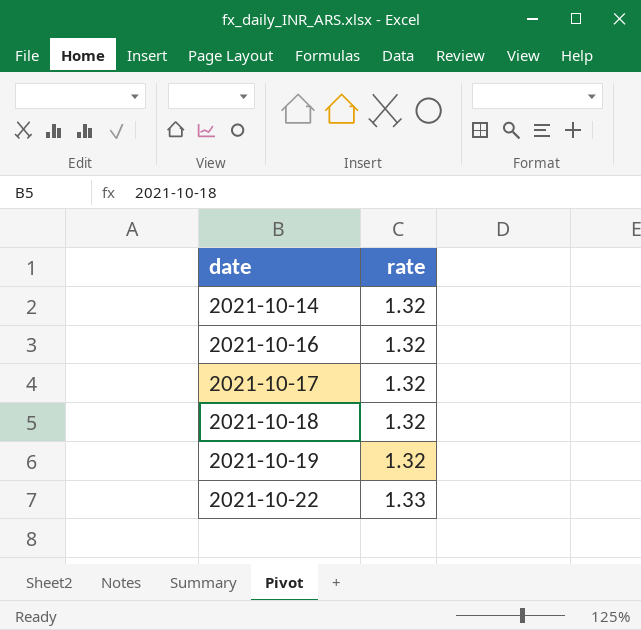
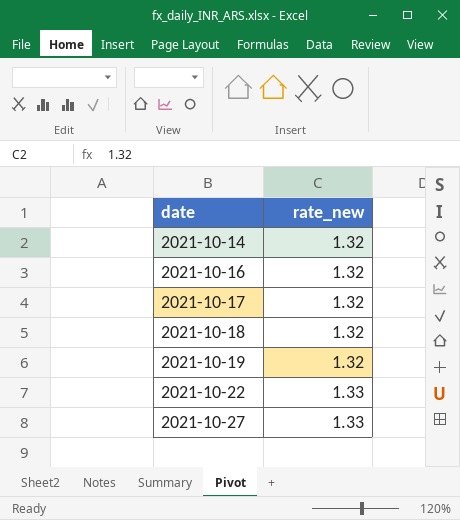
column name: rate -> rate_new
row 2021-10-27: none -> 1.33

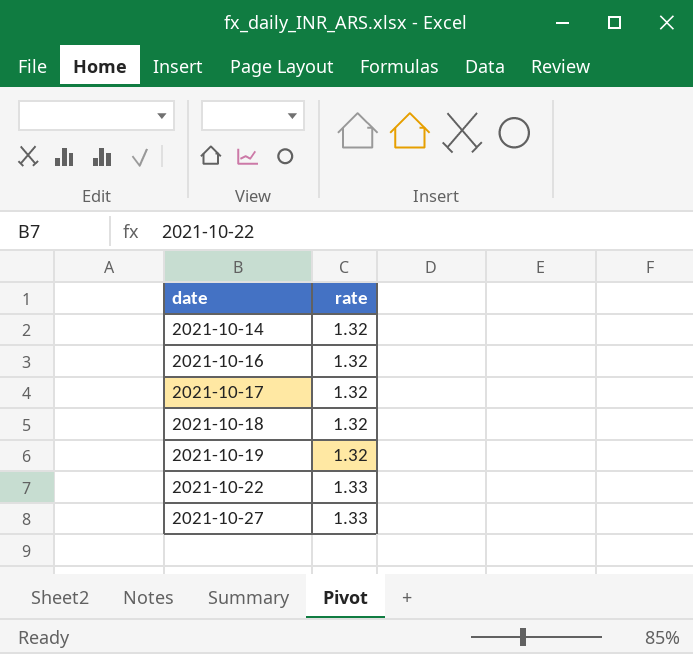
column name: rate_new -> rate

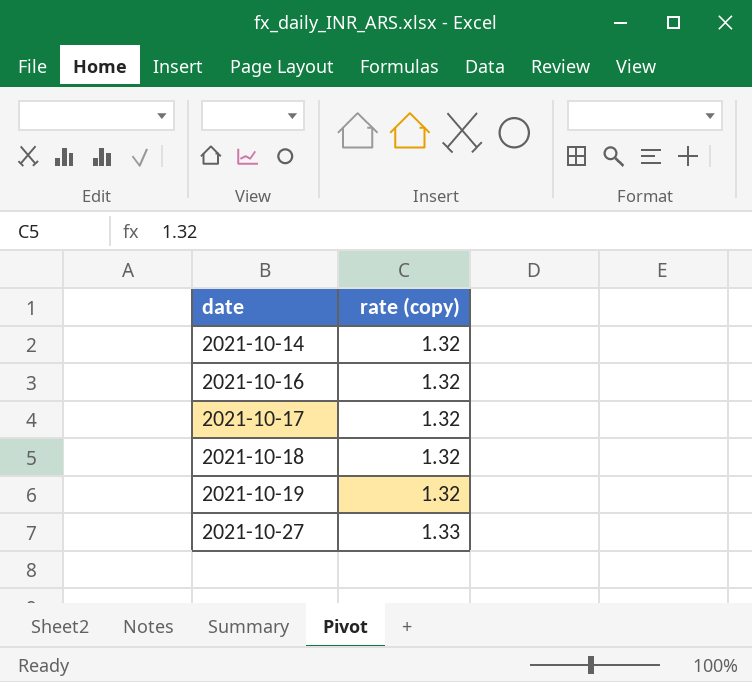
column name: rate -> rate (copy)
row 2021-10-22: 1.33 -> none

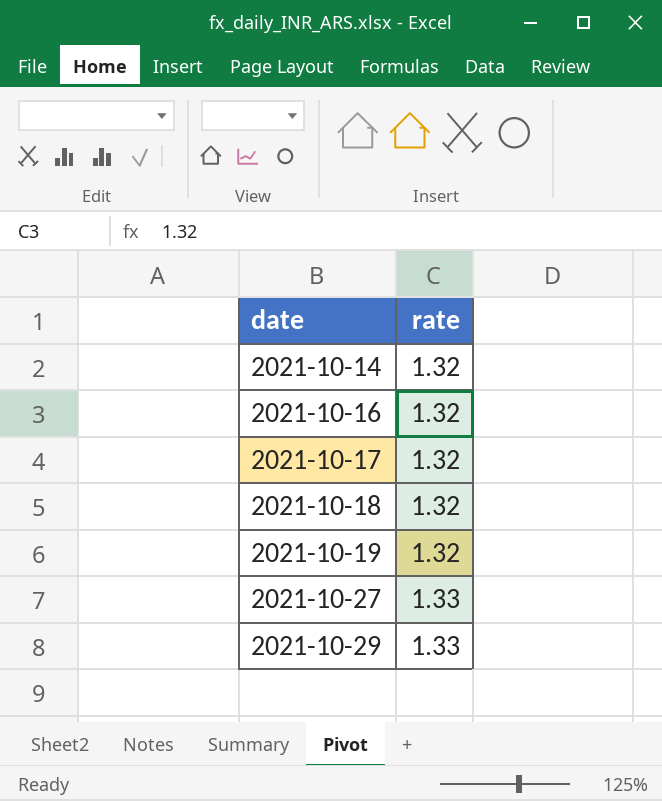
column name: rate (copy) -> rate
row 2021-10-29: none -> 1.33

